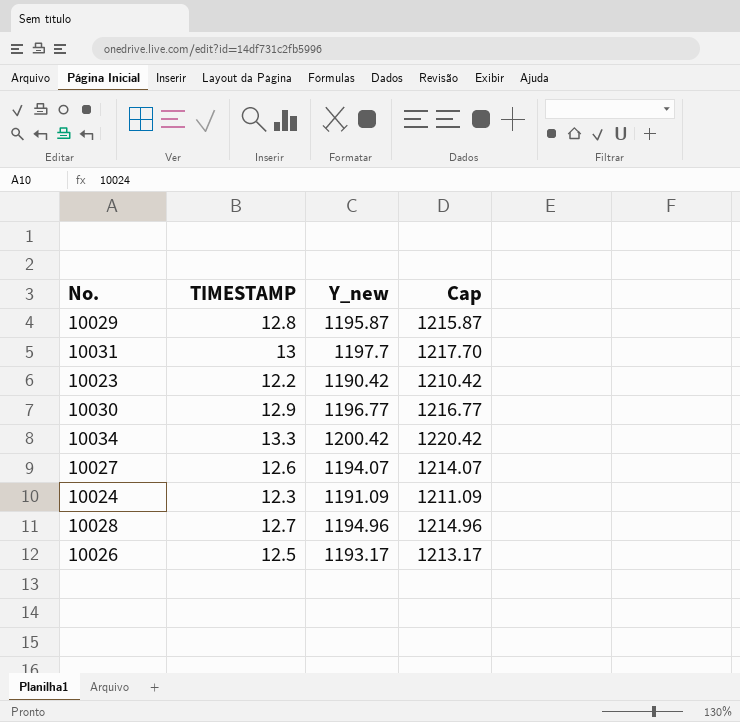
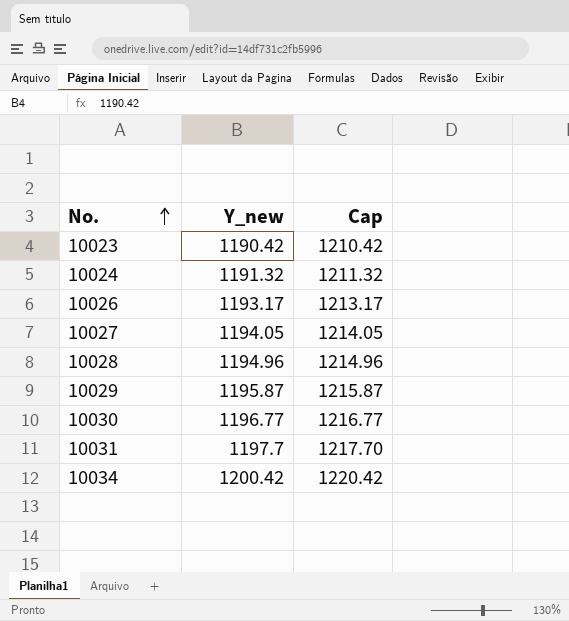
row order: none -> No. ascending
column TIMESTAMP | position: 2 -> none
10024 | Y_new: 1191.09 -> 1191.32
10024 | Cap: 1211.09 -> 1211.32
10027 | Y_new: 1194.07 -> 1194.05
10027 | Cap: 1214.07 -> 1214.05

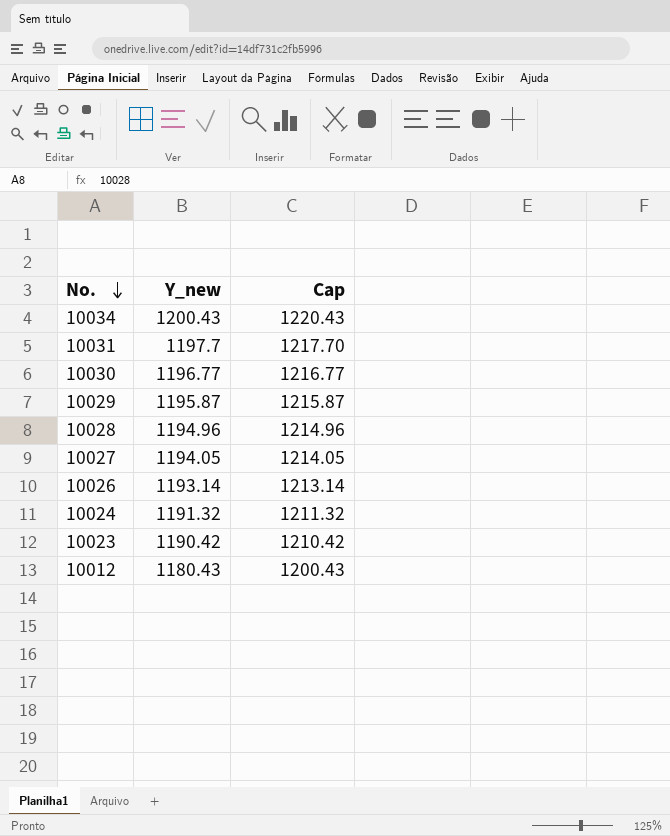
row order: No. ascending -> No. descending
10034 | Y_new: 1200.42 -> 1200.43
10034 | Cap: 1220.42 -> 1220.43
10026 | Y_new: 1193.17 -> 1193.14
10026 | Cap: 1213.17 -> 1213.14
row 10012: none -> 1180.43 | 1200.43

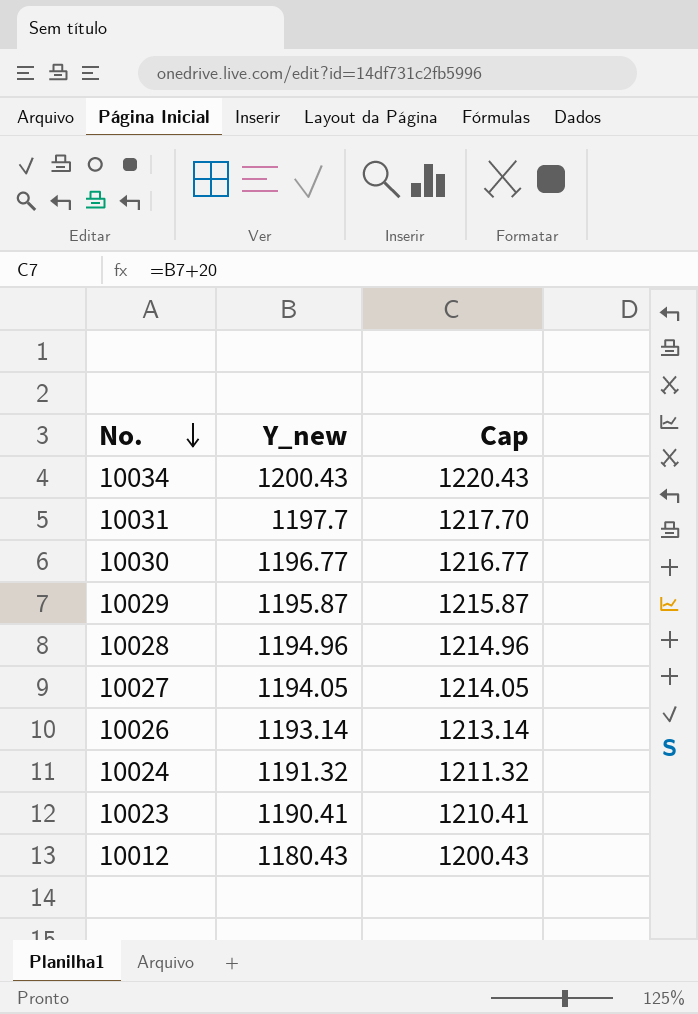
10023 | Y_new: 1190.42 -> 1190.41
10023 | Cap: 1210.42 -> 1210.41

